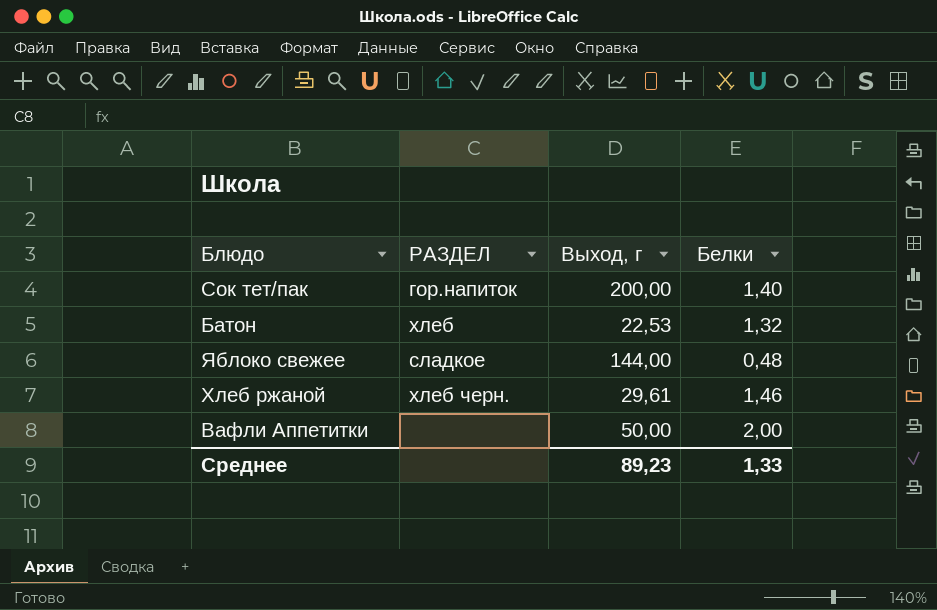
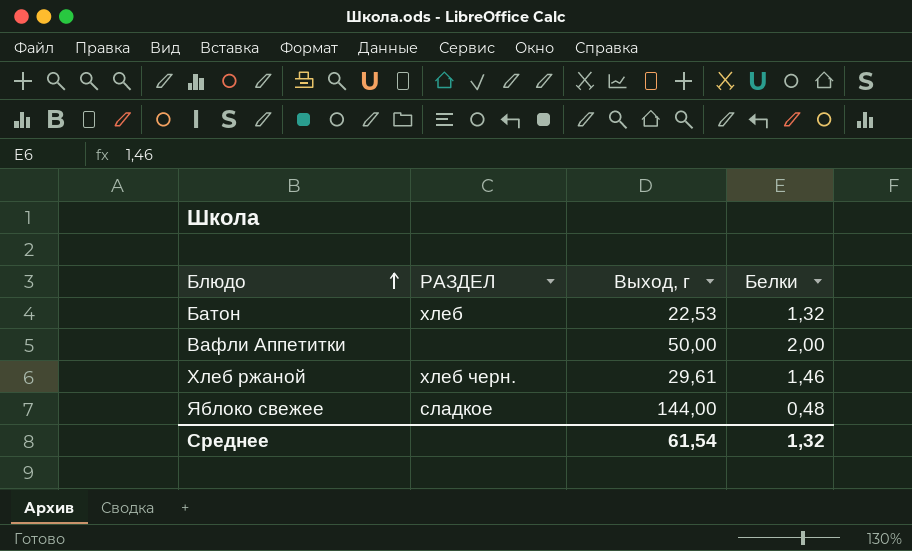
row order: none -> Блюдо ascending
row Сок тет/пак: гор.напиток | 200,00 | 1,40 -> none
Среднее | Выход, г: 89,23 -> 61,54
Среднее | Белки: 1,33 -> 1,32

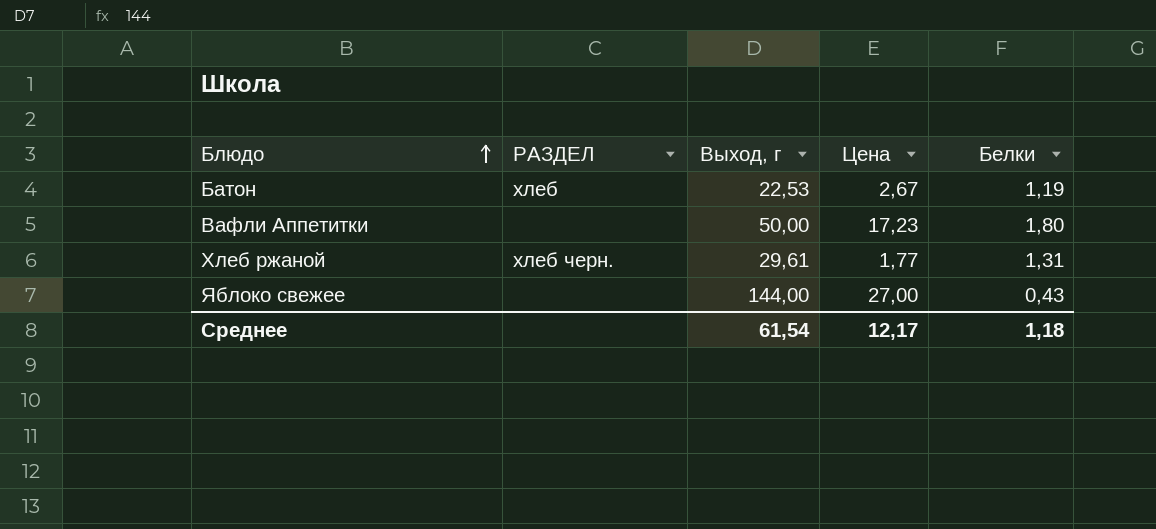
column Цена | position: none -> 4
Батон | Белки: 1,32 -> 1,19
Вафли Аппетитки | Белки: 2,00 -> 1,80
Хлеб ржаной | Белки: 1,46 -> 1,31
Яблоко свежее | РАЗДЕЛ: сладкое -> none
Яблоко свежее | Белки: 0,48 -> 0,43
Среднее | Белки: 1,32 -> 1,18

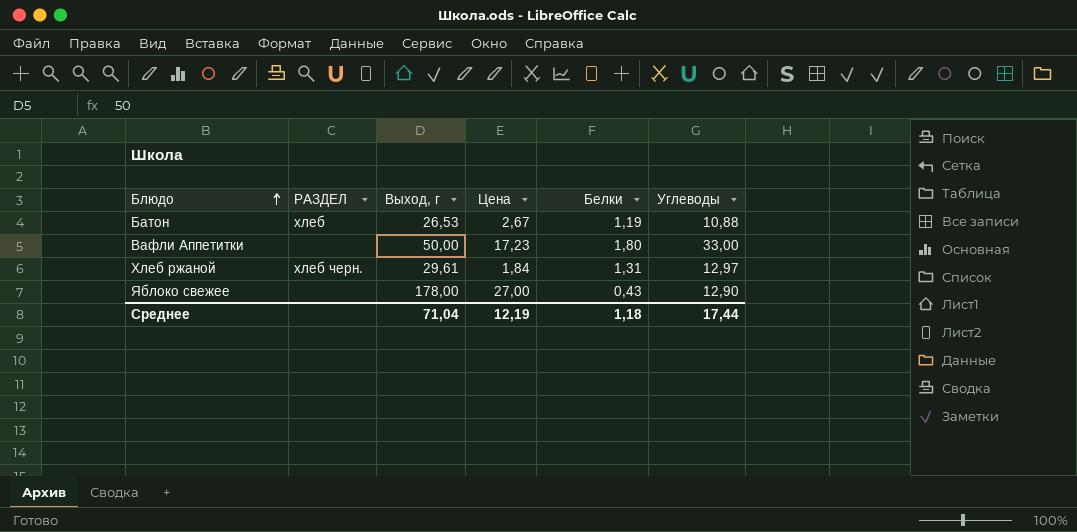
column Углеводы | position: none -> 6
Батон | Выход, г: 22,53 -> 26,53
Хлеб ржаной | Цена: 1,77 -> 1,84
Яблоко свежее | Выход, г: 144,00 -> 178,00
Среднее | Выход, г: 61,54 -> 71,04
Среднее | Цена: 12,17 -> 12,19

